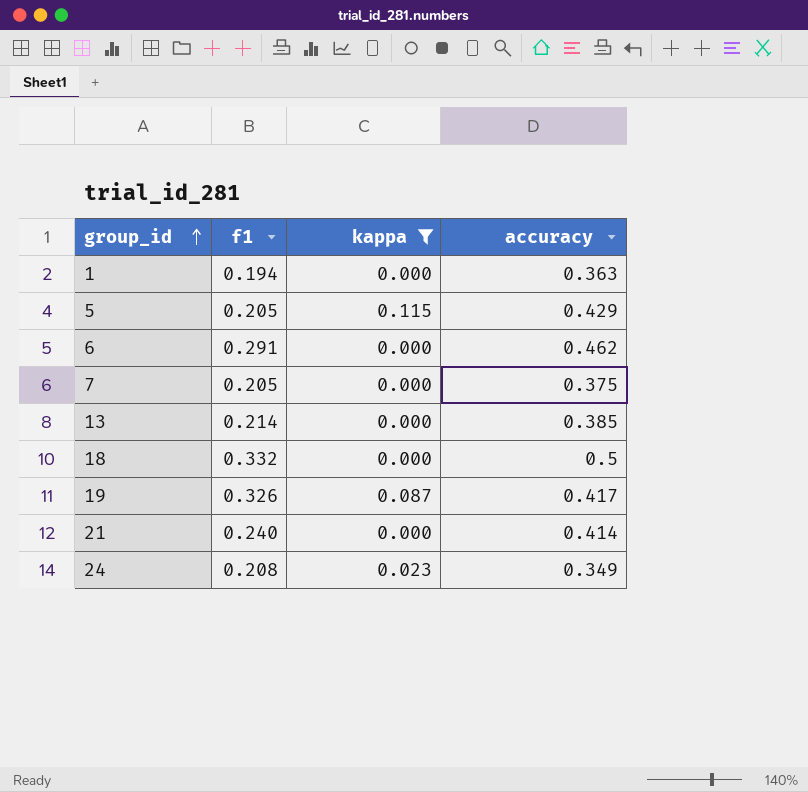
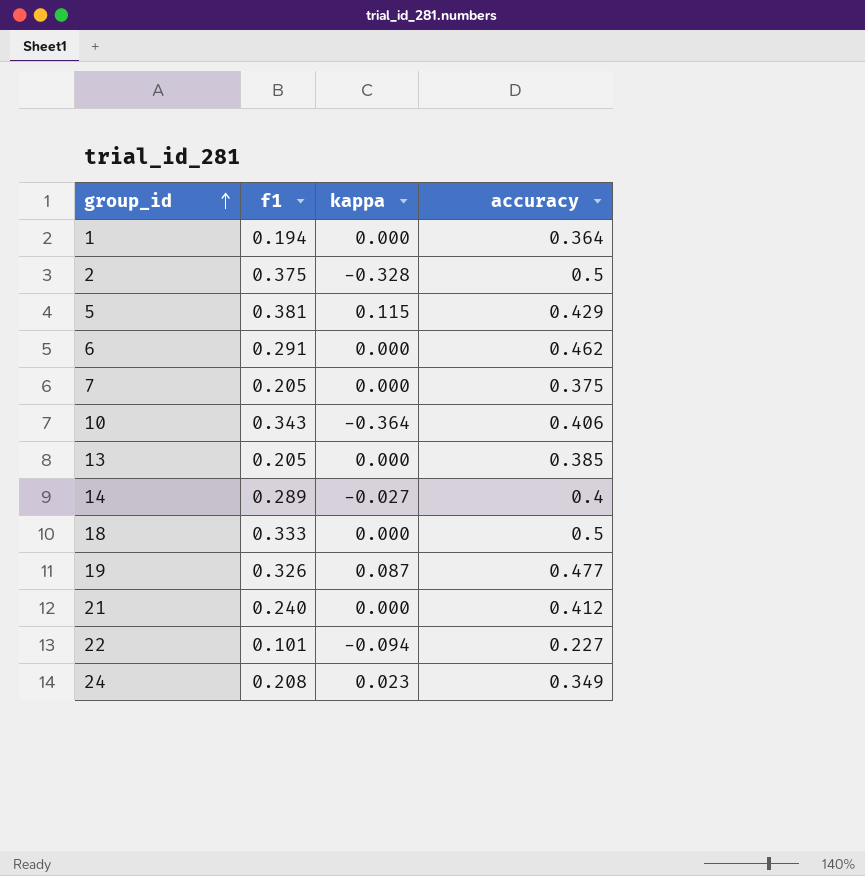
filter: kappa >= 0.000 -> none
1 | accuracy: 0.363 -> 0.364
5 | f1: 0.205 -> 0.381
13 | f1: 0.214 -> 0.205
18 | f1: 0.332 -> 0.333
19 | accuracy: 0.417 -> 0.477
21 | accuracy: 0.414 -> 0.412

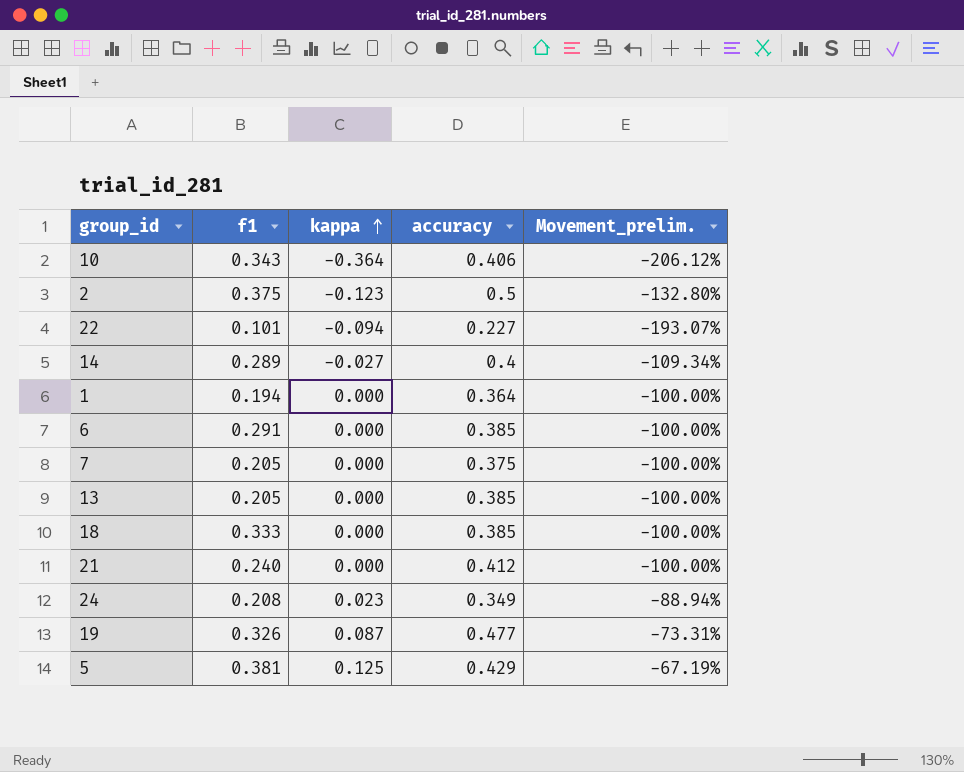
row order: group_id ascending -> kappa ascending
column Movement_prelim. | formula: none -> ([kappa] - [f1]) / [f1]
2 | kappa: -0.328 -> -0.123
6 | accuracy: 0.462 -> 0.385
18 | accuracy: 0.5 -> 0.385
5 | kappa: 0.115 -> 0.125

